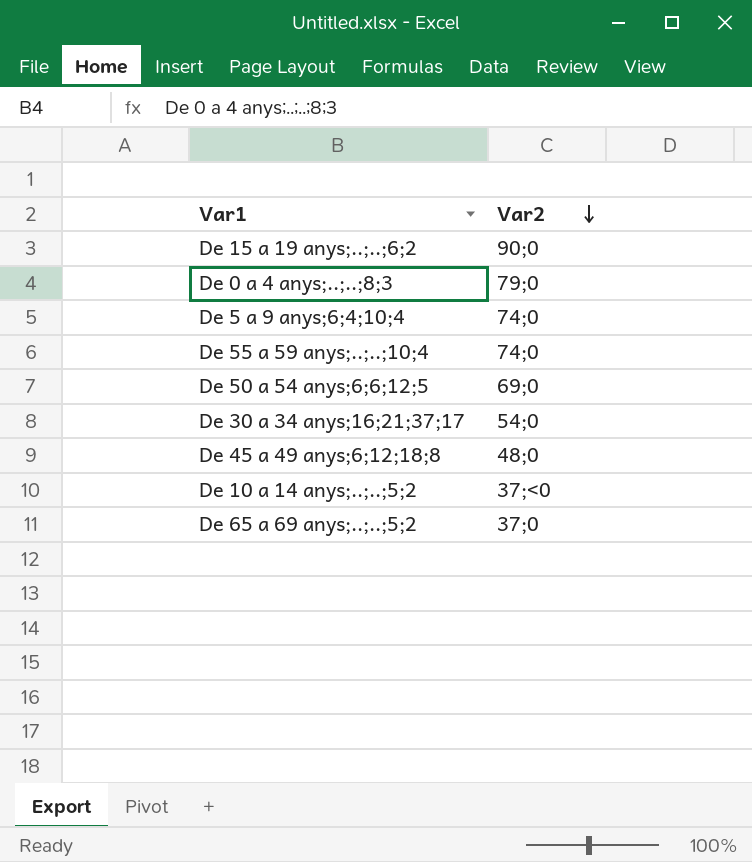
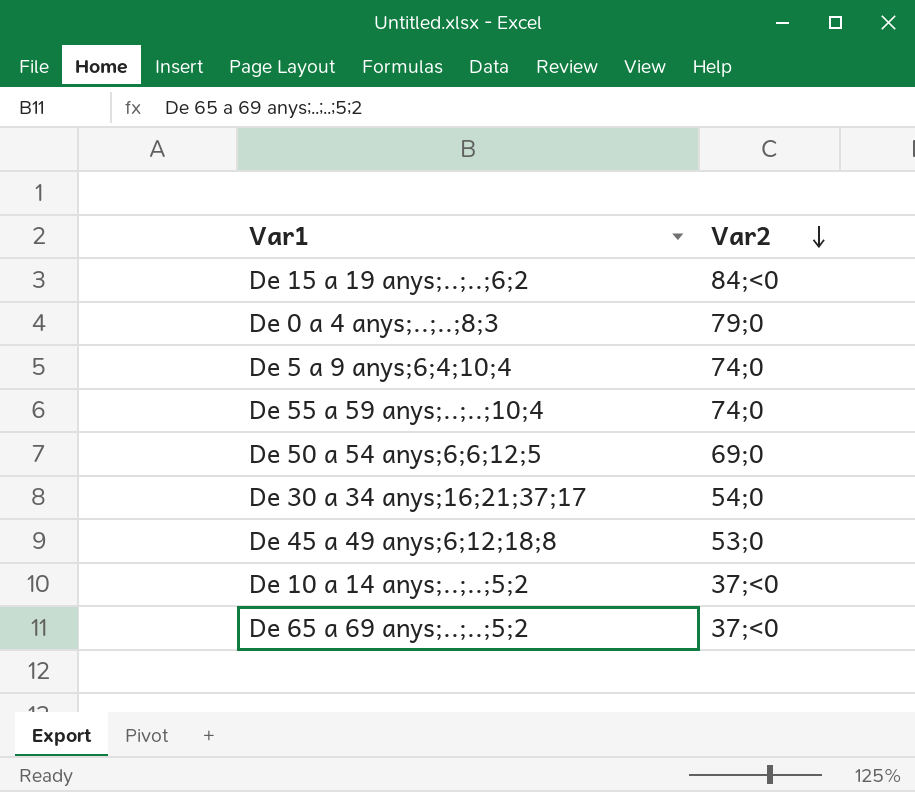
De 15 a 19 anys;..;..;6;2 | Var2: 90;0 -> 84;<0
De 45 a 49 anys;6;12;18;8 | Var2: 48;0 -> 53;0
De 65 a 69 anys;..;..;5;2 | Var2: 37;0 -> 37;<0

